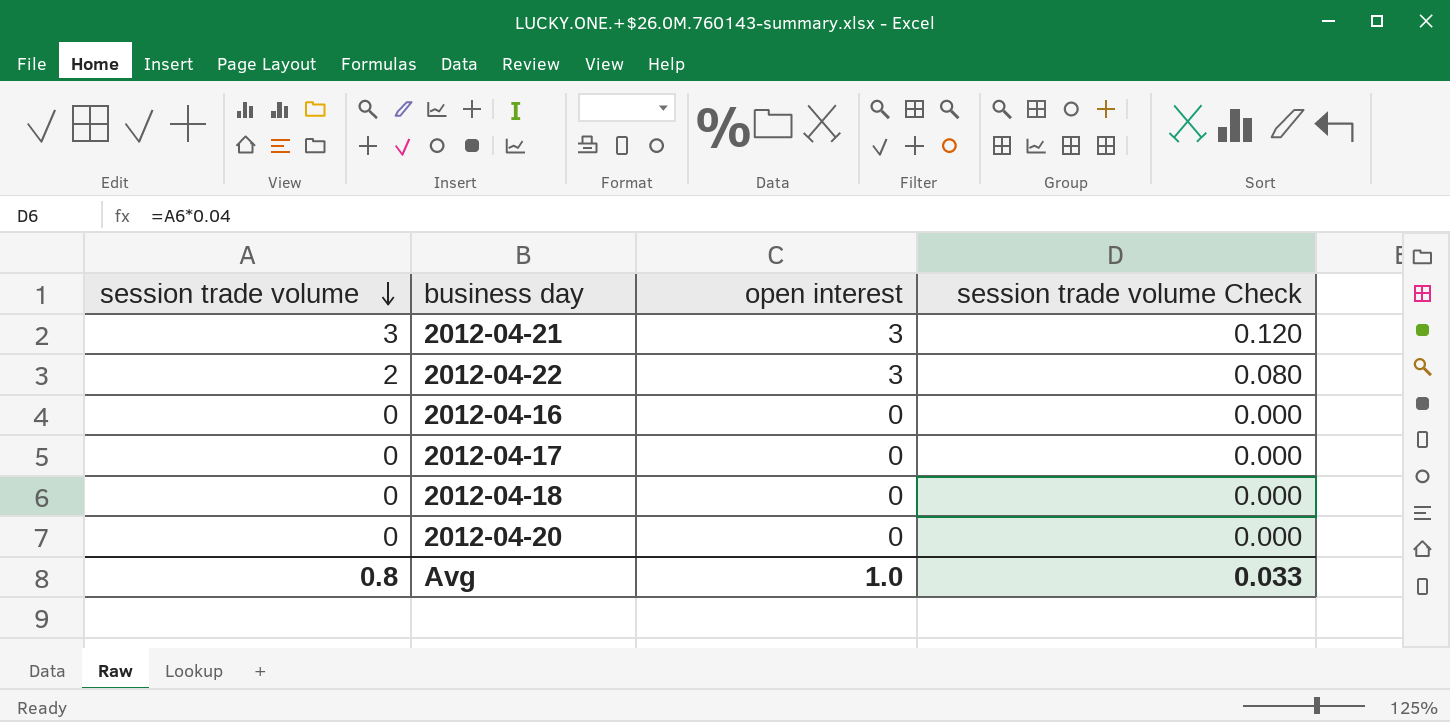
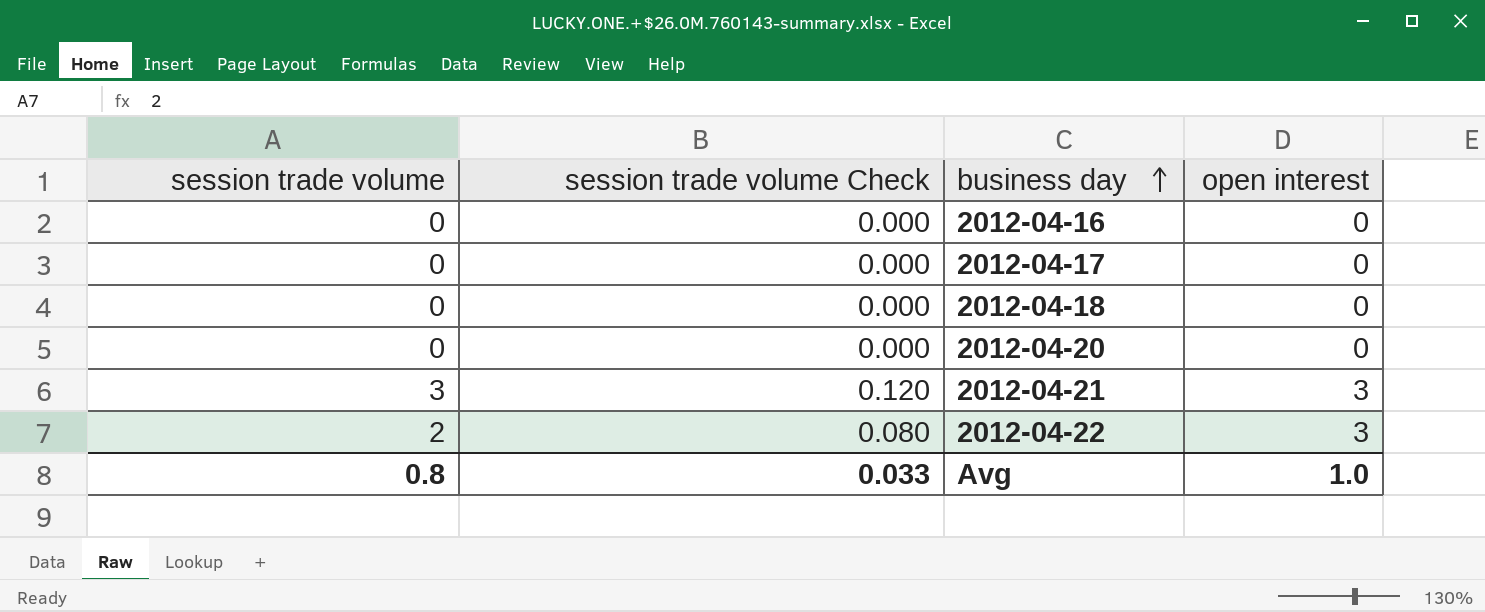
row order: session trade volume descending -> business day ascending
column session trade volume Check | position: 4 -> 2

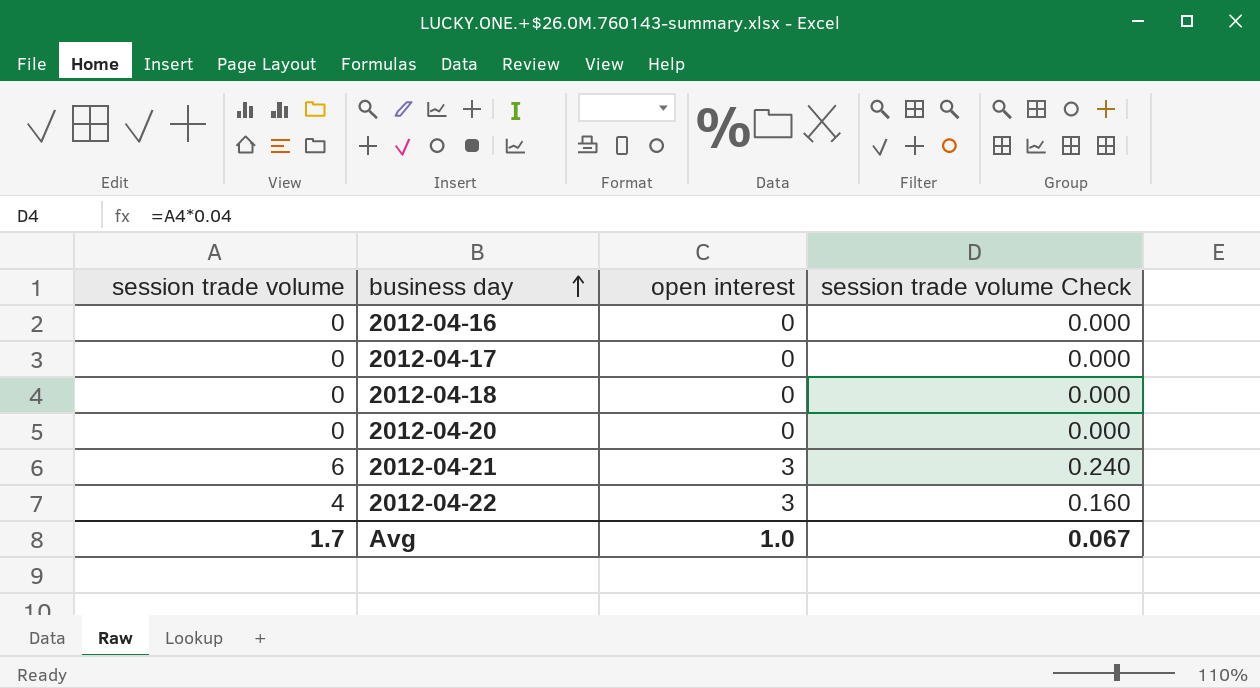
column session trade volume Check | position: 2 -> 4
2012-04-21 | session trade volume: 3 -> 6
2012-04-21 | session trade volume Check: 0.120 -> 0.240
2012-04-22 | session trade volume: 2 -> 4
2012-04-22 | session trade volume Check: 0.080 -> 0.160
Avg | session trade volume: 0.8 -> 1.7
Avg | session trade volume Check: 0.033 -> 0.067

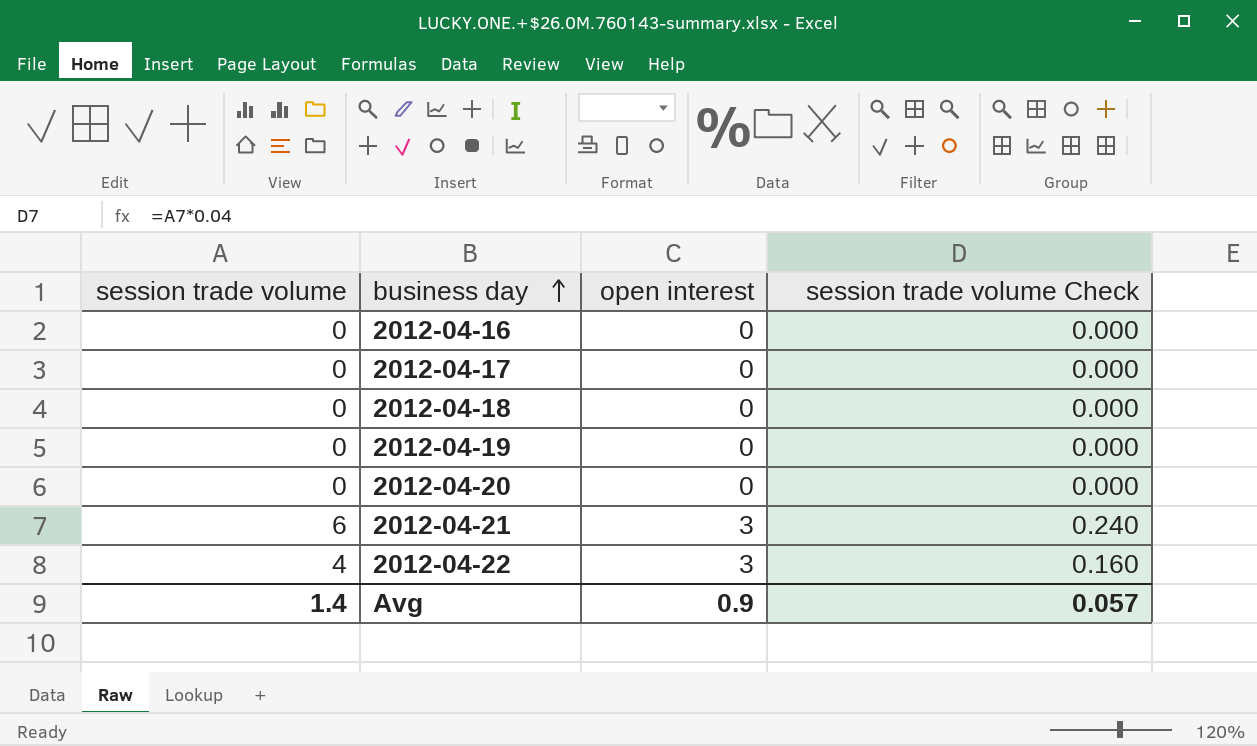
row 2012-04-19: none -> 0 | 0 | 0.000
Avg | session trade volume: 1.7 -> 1.4
Avg | open interest: 1.0 -> 0.9
Avg | session trade volume Check: 0.067 -> 0.057

